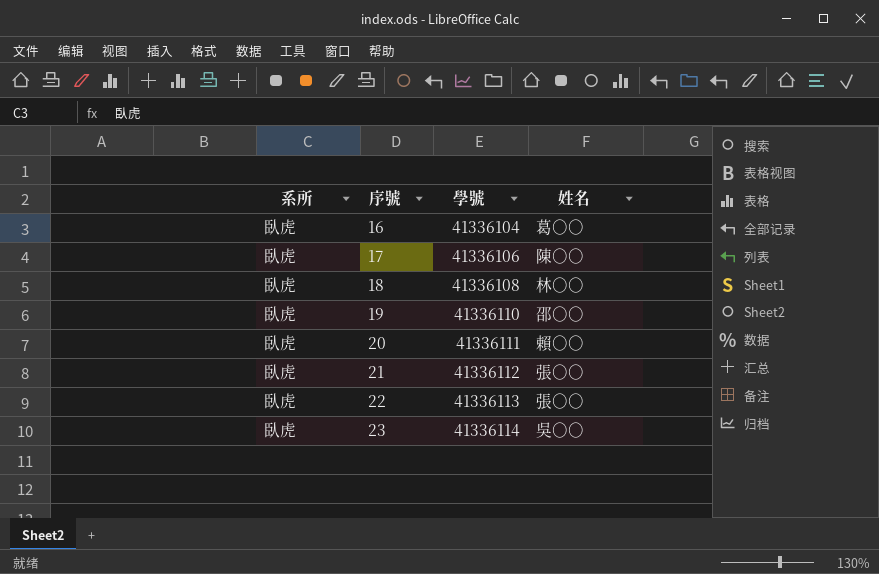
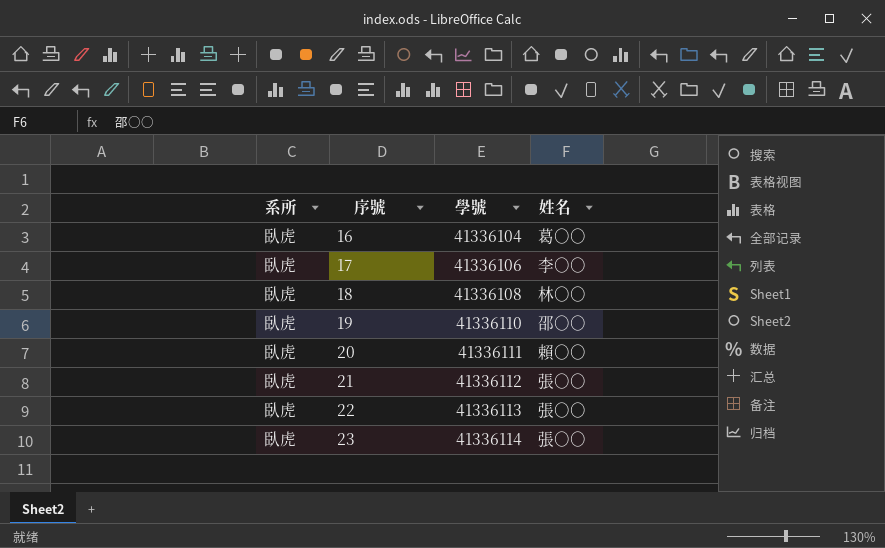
17 | 姓名: 陳○○ -> 李○○
23 | 姓名: 吳○○ -> 張○○

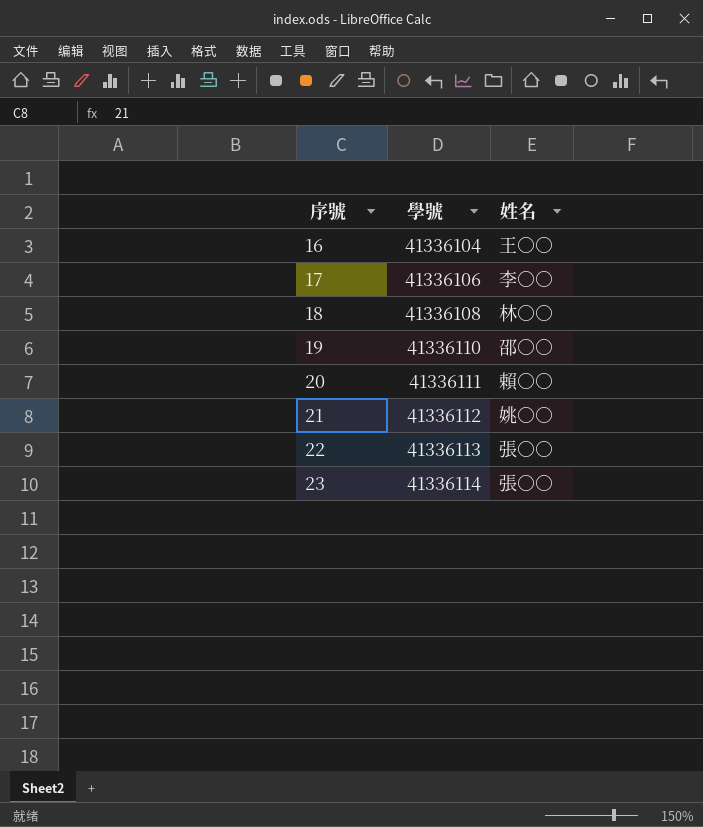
column 系所 | position: 1 -> none
16 | 姓名: 葛○○ -> 王○○
21 | 姓名: 張○○ -> 姚○○

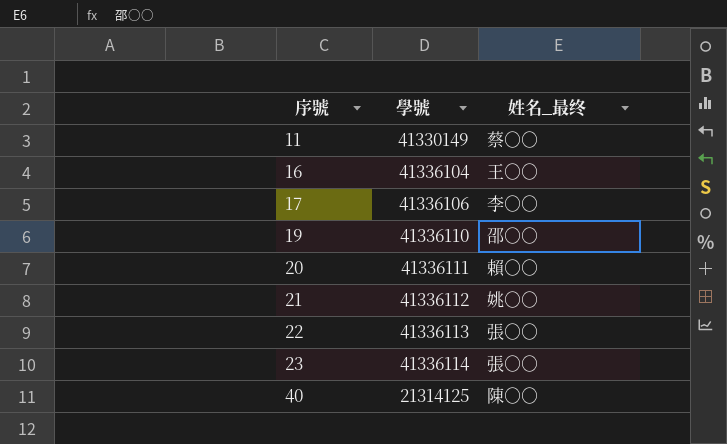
column name: 姓名 -> 姓名_最终
row 18: 41336108 | 林○○ -> none
row 11: none -> 41330149 | 蔡○○
row 40: none -> 21314125 | 陳○○

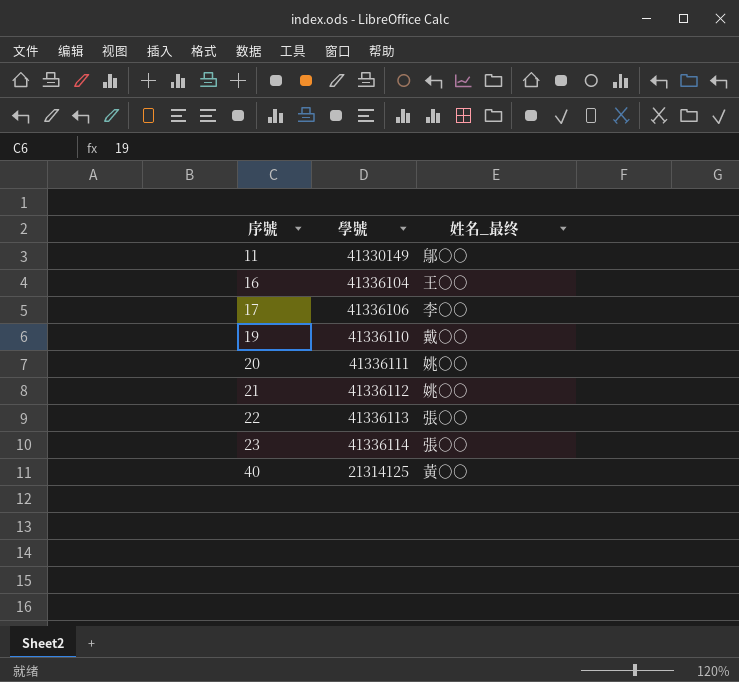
11 | 姓名_最终: 蔡○○ -> 鄔○○
19 | 姓名_最终: 邵○○ -> 戴○○
20 | 姓名_最终: 賴○○ -> 姚○○
40 | 姓名_最终: 陳○○ -> 黃○○

